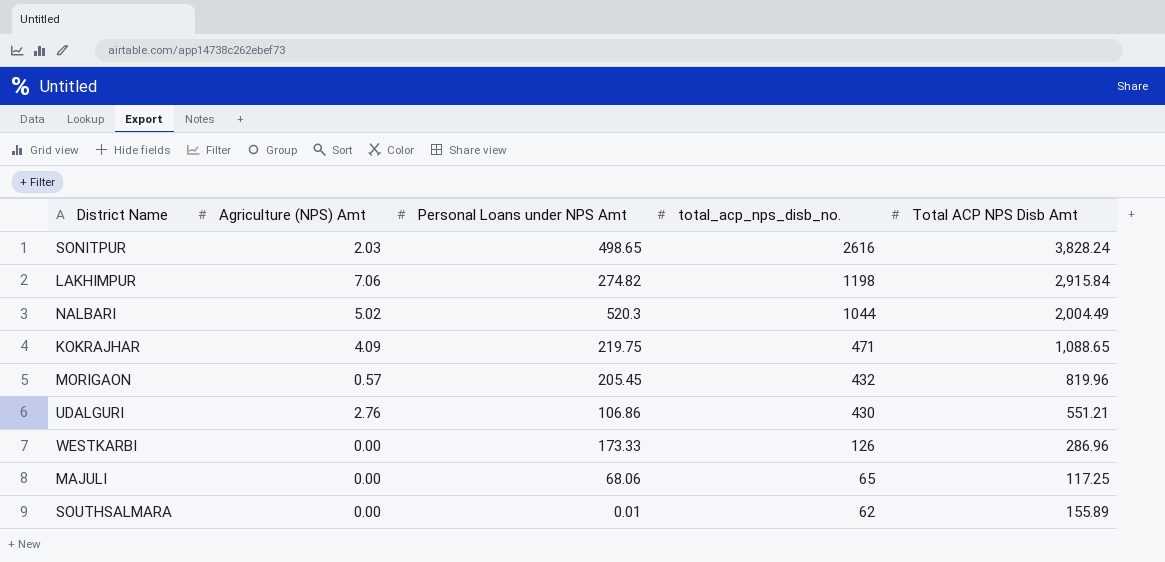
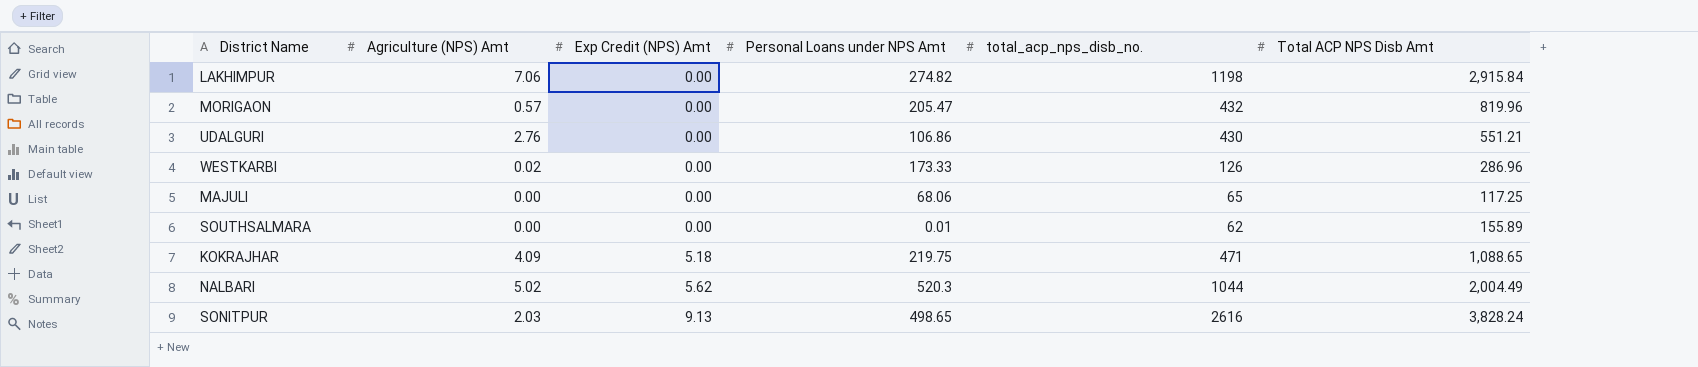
row order: total_acp_nps_disb_no. descending -> Exp Credit (NPS) Amt ascending
column Exp Credit (NPS) Amt | position: none -> 3
MORIGAON | Personal Loans under NPS Amt: 205.45 -> 205.47
WESTKARBI | Agriculture (NPS) Amt: 0.00 -> 0.02

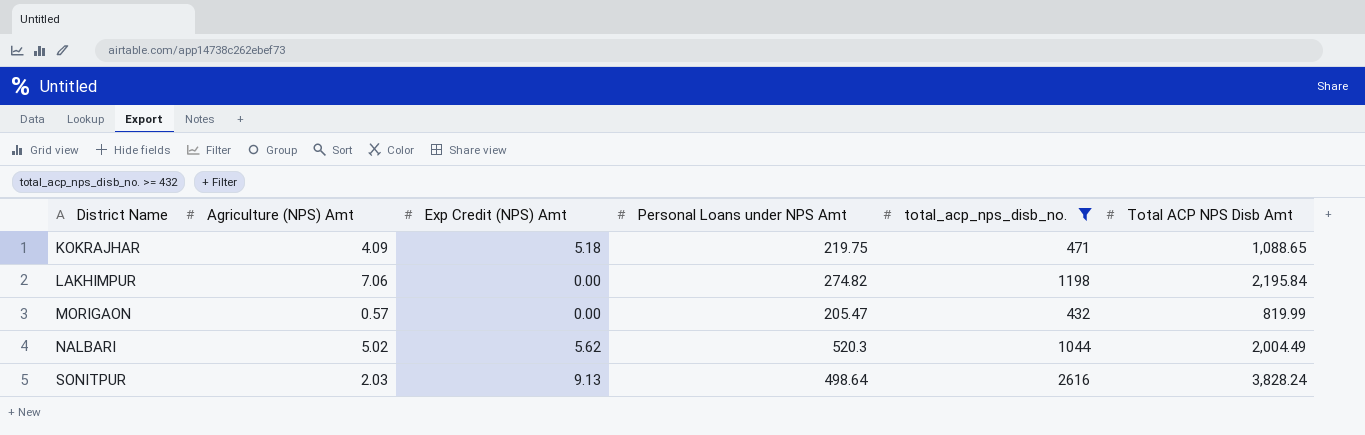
filter: none -> total_acp_nps_disb_no. >= 432
row order: Exp Credit (NPS) Amt ascending -> District Name ascending
LAKHIMPUR | Total ACP NPS Disb Amt: 2,915.84 -> 2,195.84
MORIGAON | Total ACP NPS Disb Amt: 819.96 -> 819.99
SONITPUR | Personal Loans under NPS Amt: 498.65 -> 498.64

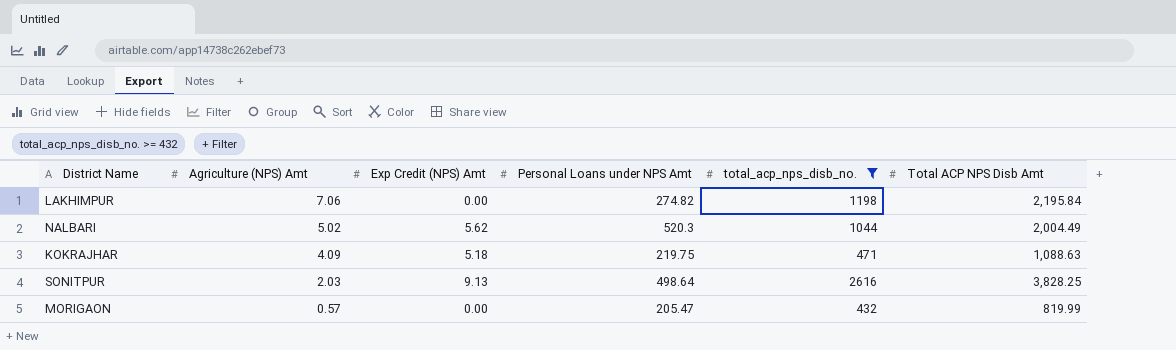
row order: District Name ascending -> Agriculture (NPS) Amt descending
KOKRAJHAR | Total ACP NPS Disb Amt: 1,088.65 -> 1,088.63
SONITPUR | Total ACP NPS Disb Amt: 3,828.24 -> 3,828.25

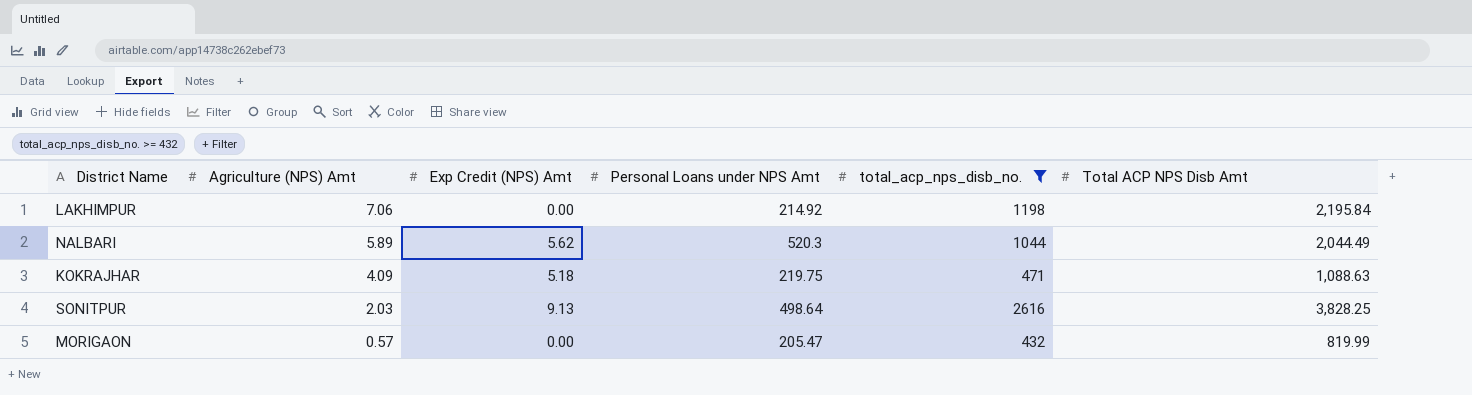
LAKHIMPUR | Personal Loans under NPS Amt: 274.82 -> 214.92
NALBARI | Agriculture (NPS) Amt: 5.02 -> 5.89
NALBARI | Total ACP NPS Disb Amt: 2,004.49 -> 2,044.49

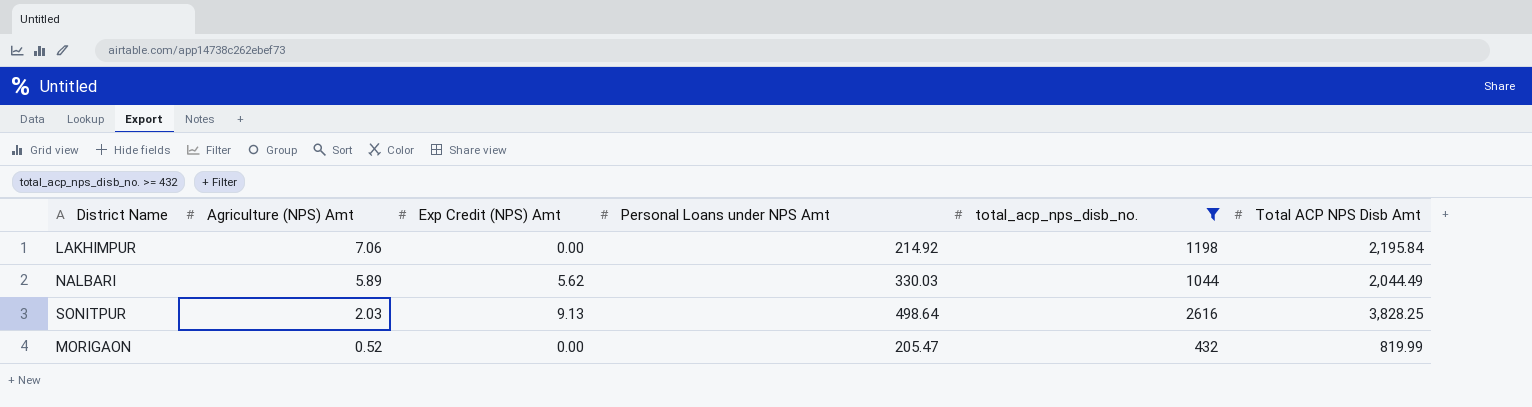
row KOKRAJHAR: 4.09 | 5.18 | 219.75 | 471 | 1,088.63 -> none
NALBARI | Personal Loans under NPS Amt: 520.3 -> 330.03
MORIGAON | Agriculture (NPS) Amt: 0.57 -> 0.52

